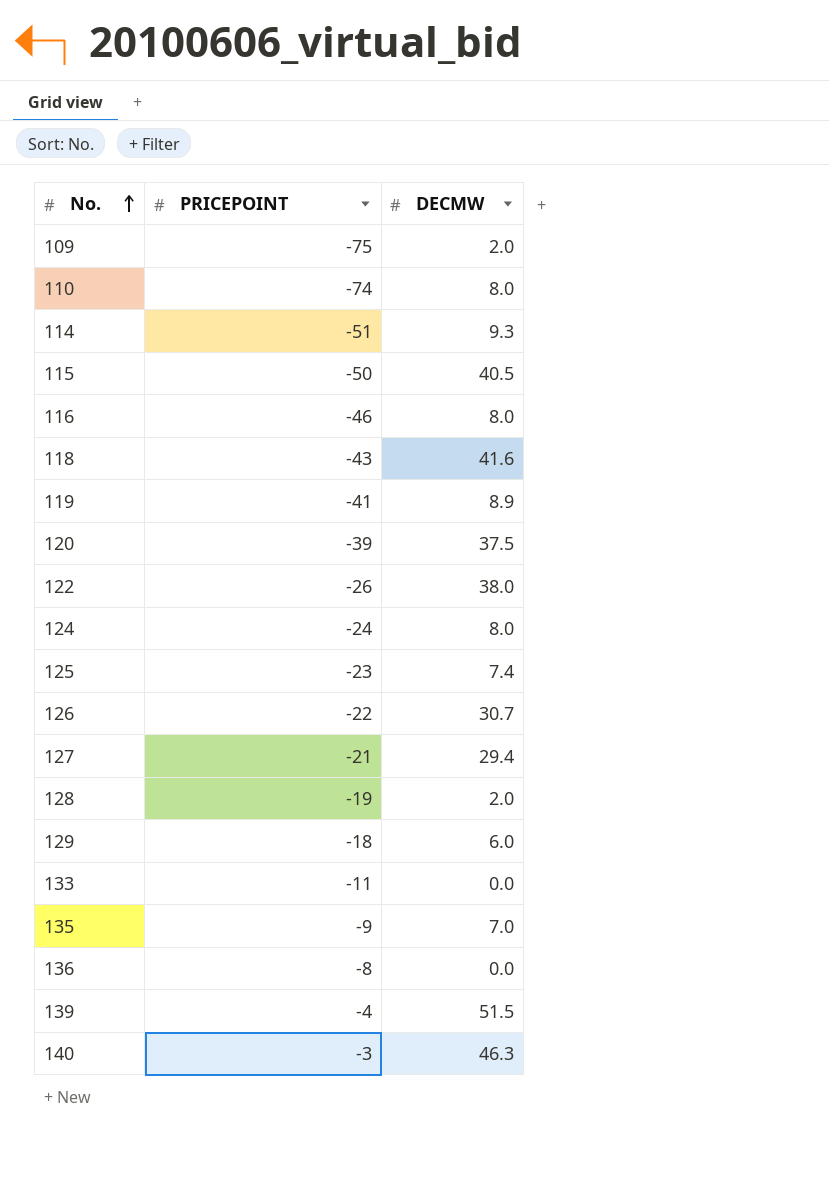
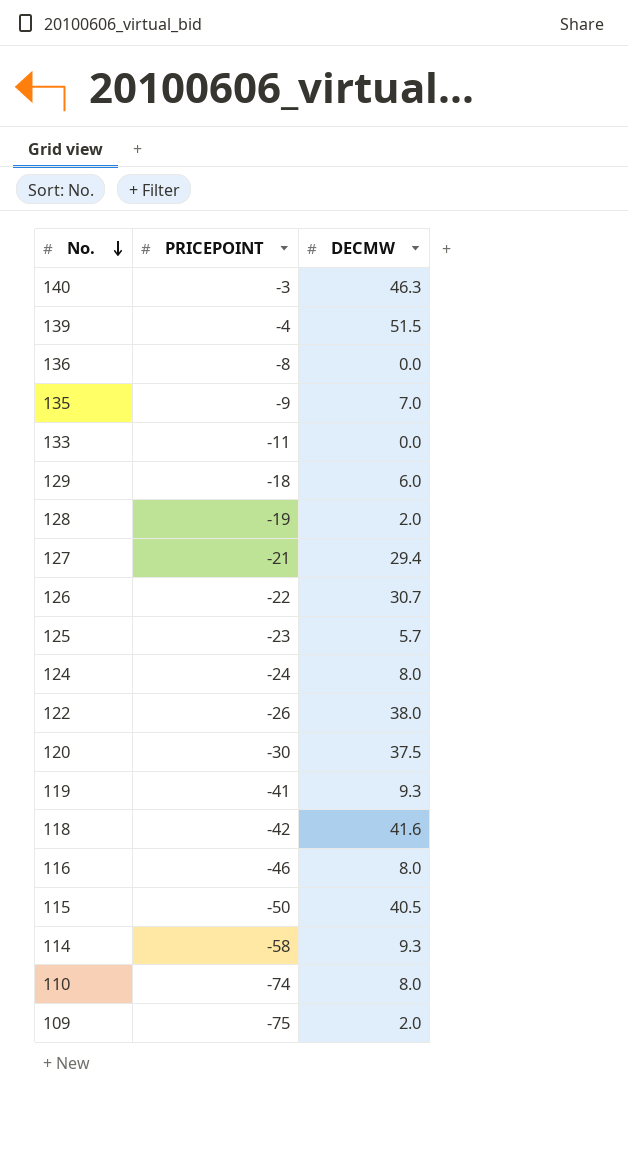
row order: No. ascending -> No. descending
125 | DECMW: 7.4 -> 5.7
120 | PRICEPOINT: -39 -> -30
119 | DECMW: 8.9 -> 9.3
118 | PRICEPOINT: -43 -> -42
114 | PRICEPOINT: -51 -> -58

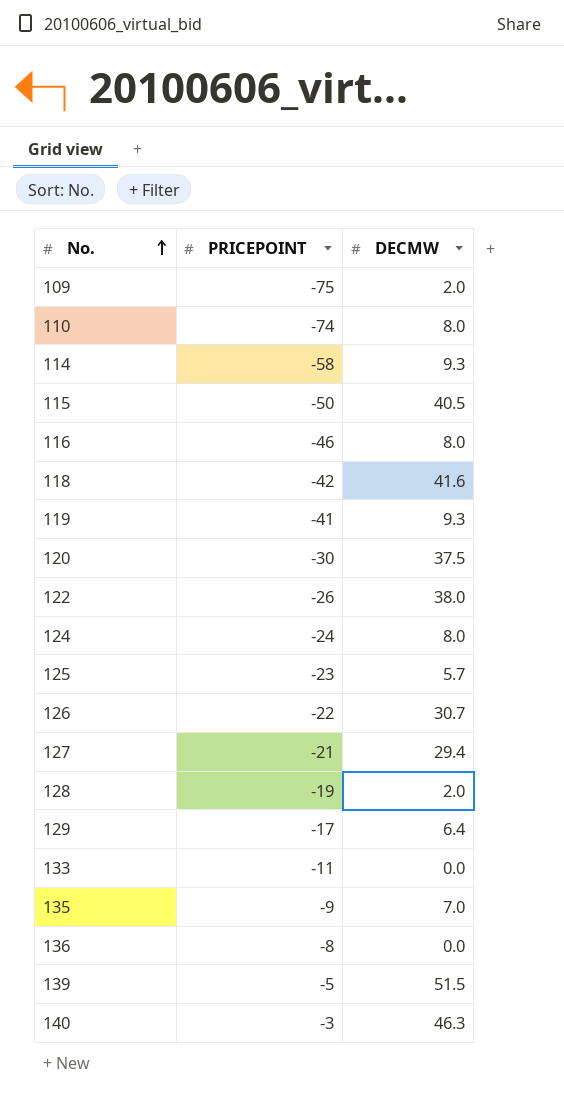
row order: No. descending -> No. ascending
129 | PRICEPOINT: -18 -> -17
129 | DECMW: 6.0 -> 6.4
139 | PRICEPOINT: -4 -> -5

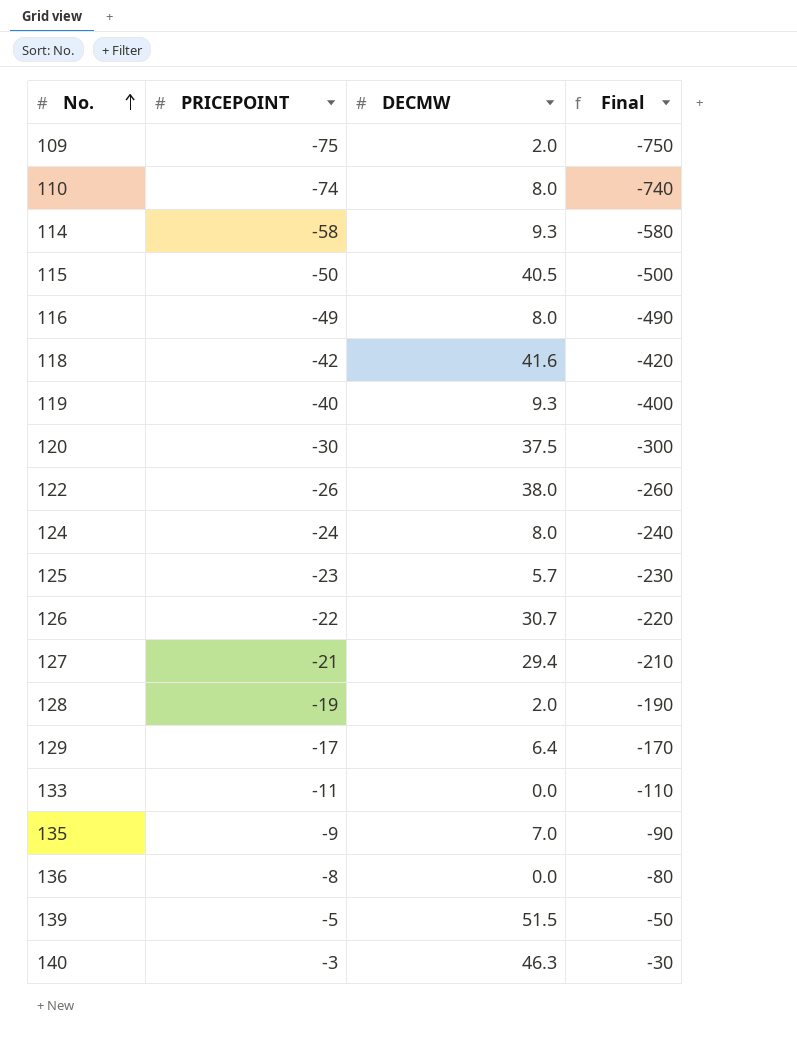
column Final | formula: none -> [PRICEPOINT] * 10
116 | PRICEPOINT: -46 -> -49
119 | PRICEPOINT: -41 -> -40

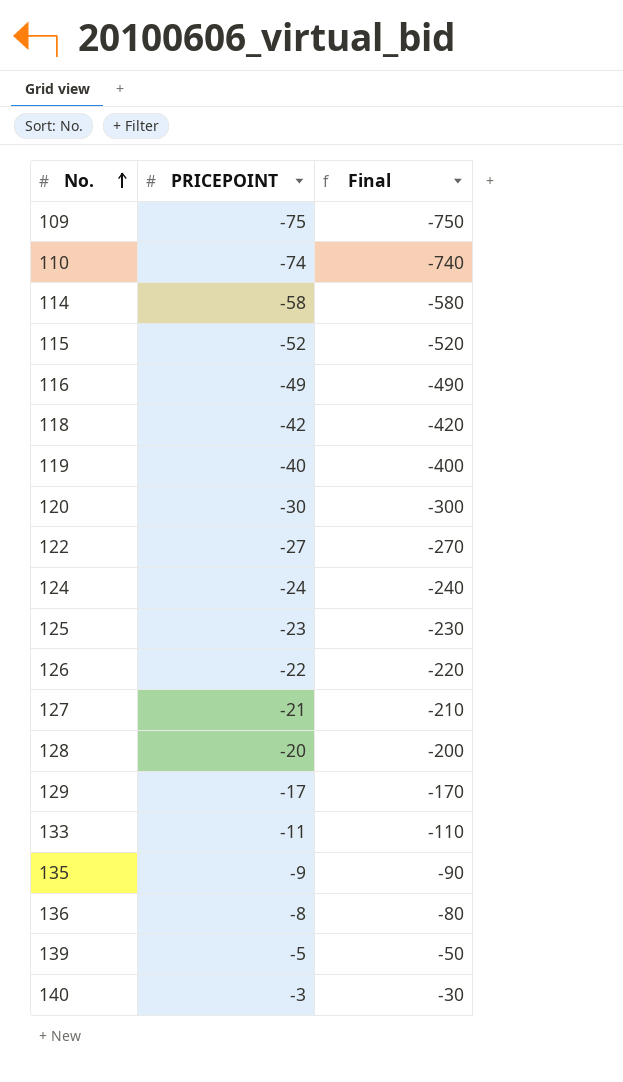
column DECMW | position: 3 -> none
115 | PRICEPOINT: -50 -> -52
115 | Final: -500 -> -520
122 | PRICEPOINT: -26 -> -27
122 | Final: -260 -> -270
128 | PRICEPOINT: -19 -> -20
128 | Final: -190 -> -200

